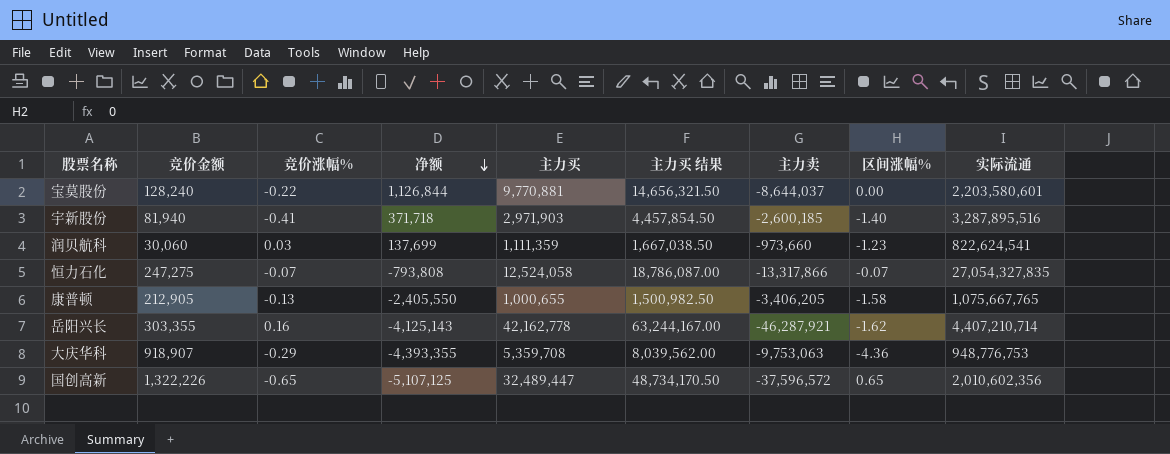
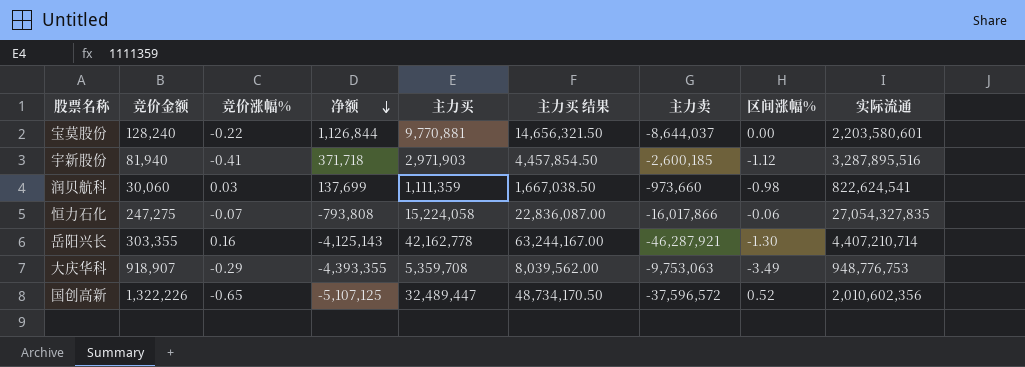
row 康普顿: 212,905 | -0.13 | -2,405,550 | 1,000,655 | 1,500,982.50 | -3,406,205 | -1.58 | 1,075,667,765 -> none
宇新股份 | 区间涨幅%: -1.40 -> -1.12
润贝航科 | 区间涨幅%: -1.23 -> -0.98
恒力石化 | 主力买: 12,524,058 -> 15,224,058
恒力石化 | 主力买 结果: 18,786,087.00 -> 22,836,087.00
恒力石化 | 主力卖: -13,317,866 -> -16,017,866
恒力石化 | 区间涨幅%: -0.07 -> -0.06
岳阳兴长 | 区间涨幅%: -1.62 -> -1.30
大庆华科 | 区间涨幅%: -4.36 -> -3.49
国创高新 | 区间涨幅%: 0.65 -> 0.52

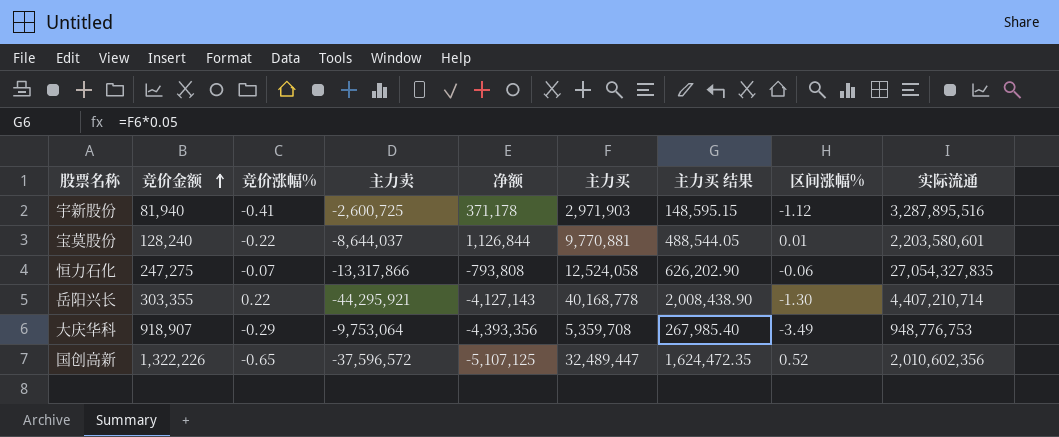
row order: 净额 descending -> 竞价金额 ascending
column 主力卖 | position: 7 -> 4
column 主力买 结果 | formula: [主力买] * 1.5 -> [主力买] * 0.05
row 润贝航科: 30,060 | 0.03 | 137,699 | 1,111,359 | 1,667,038.50 | -973,660 | -0.98 | 822,624,541 -> none
宇新股份 | 主力卖: -2,600,185 -> -2,600,725
宇新股份 | 净额: 371,718 -> 371,178
宝莫股份 | 区间涨幅%: 0.00 -> 0.01
恒力石化 | 主力卖: -16,017,866 -> -13,317,866
恒力石化 | 主力买: 15,224,058 -> 12,524,058
岳阳兴长 | 竞价涨幅%: 0.16 -> 0.22
岳阳兴长 | 主力卖: -46,287,921 -> -44,295,921
岳阳兴长 | 净额: -4,125,143 -> -4,127,143
岳阳兴长 | 主力买: 42,162,778 -> 40,168,778
大庆华科 | 主力卖: -9,753,063 -> -9,753,064
大庆华科 | 净额: -4,393,355 -> -4,393,356

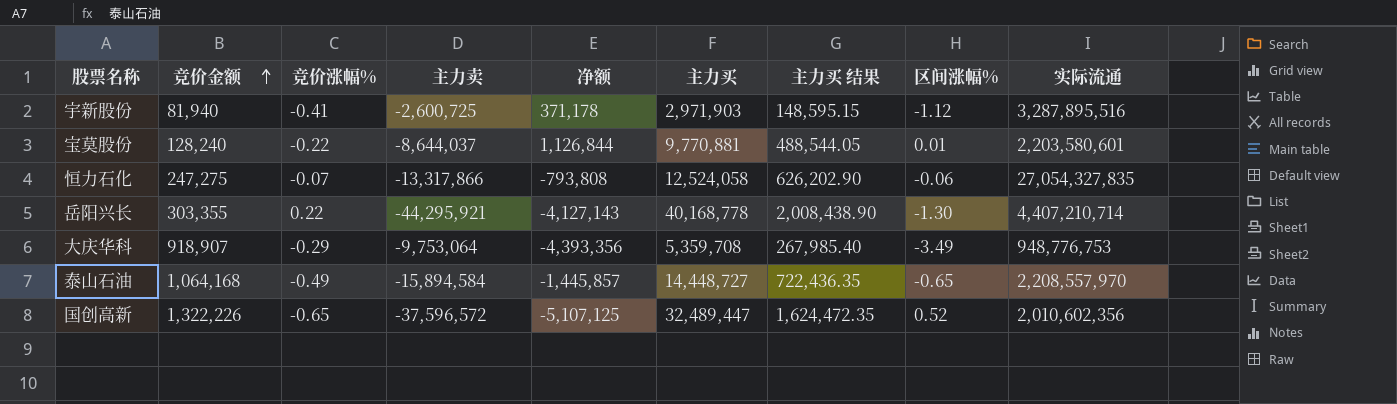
row 泰山石油: none -> 1,064,168 | -0.49 | -15,894,584 | -1,445,857 | 14,448,727 | 722,436.35 | -0.65 | 2,208,557,970

